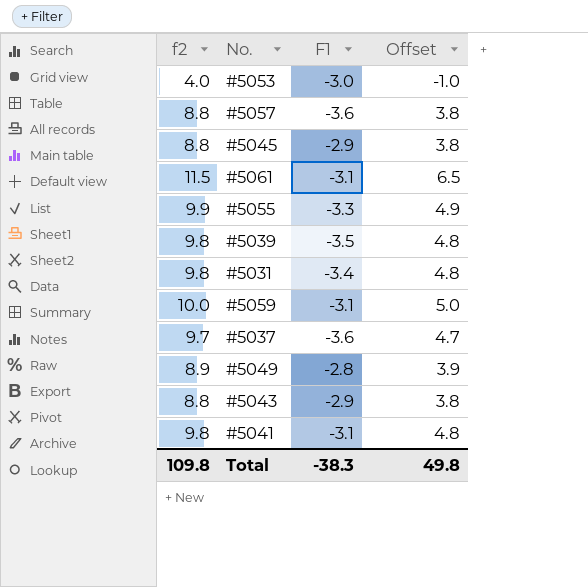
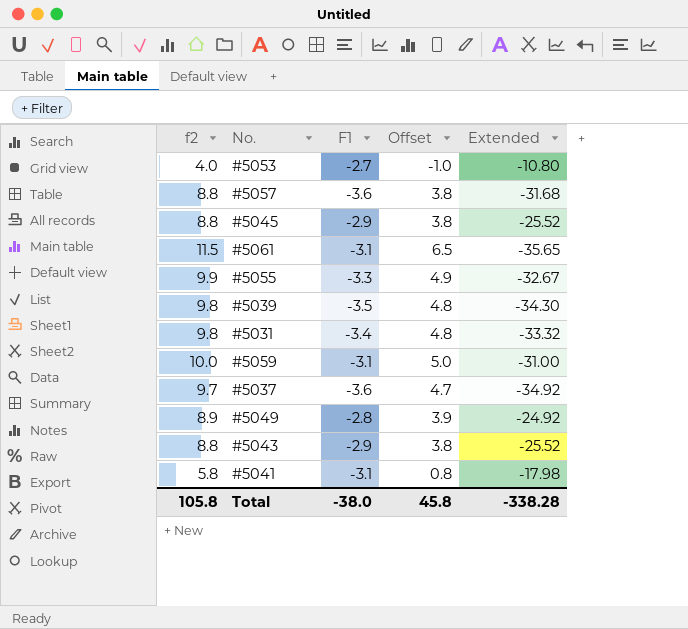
column Extended | formula: none -> [f2] * [F1]
#5053 | F1: -3.0 -> -2.7
#5041 | f2: 9.8 -> 5.8
#5041 | Offset: 4.8 -> 0.8
Total | f2: 109.8 -> 105.8
Total | F1: -38.3 -> -38.0
Total | Offset: 49.8 -> 45.8

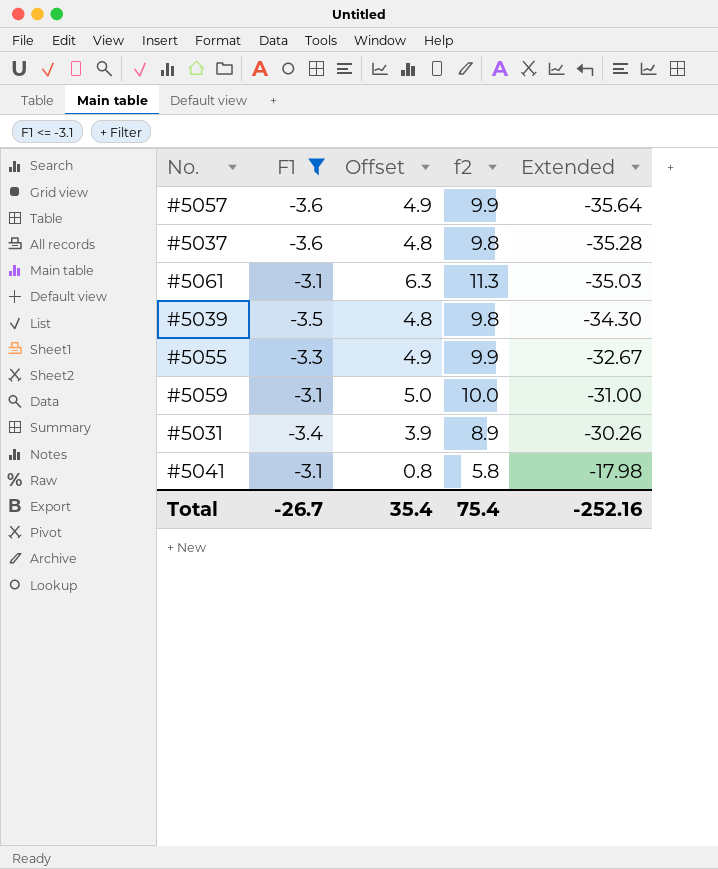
filter: none -> F1 <= -3.1
row order: none -> Extended ascending
column f2 | position: 1 -> 4
#5057 | Offset: 3.8 -> 4.9
#5057 | f2: 8.8 -> 9.9
#5057 | Extended: -31.68 -> -35.64
#5037 | Offset: 4.7 -> 4.8
#5037 | f2: 9.7 -> 9.8
#5037 | Extended: -34.92 -> -35.28
#5061 | Offset: 6.5 -> 6.3
#5061 | f2: 11.5 -> 11.3
#5061 | Extended: -35.65 -> -35.03
#5031 | Offset: 4.8 -> 3.9
#5031 | f2: 9.8 -> 8.9
#5031 | Extended: -33.32 -> -30.26
Total | F1: -38.0 -> -26.7
Total | Offset: 45.8 -> 35.4
Total | f2: 105.8 -> 75.4
Total | Extended: -338.28 -> -252.16

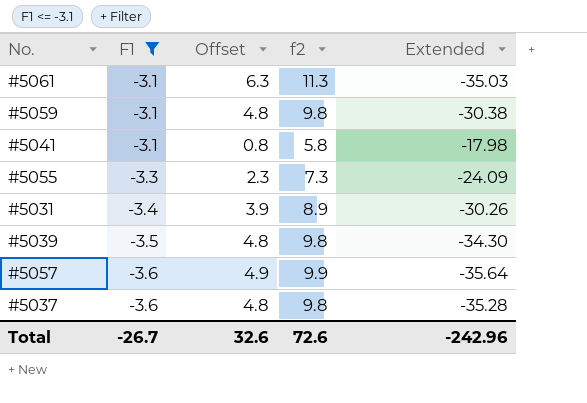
row order: Extended ascending -> F1 descending
#5059 | Offset: 5.0 -> 4.8
#5059 | f2: 10.0 -> 9.8
#5059 | Extended: -31.00 -> -30.38
#5055 | Offset: 4.9 -> 2.3
#5055 | f2: 9.9 -> 7.3
#5055 | Extended: -32.67 -> -24.09
Total | Offset: 35.4 -> 32.6
Total | f2: 75.4 -> 72.6
Total | Extended: -252.16 -> -242.96

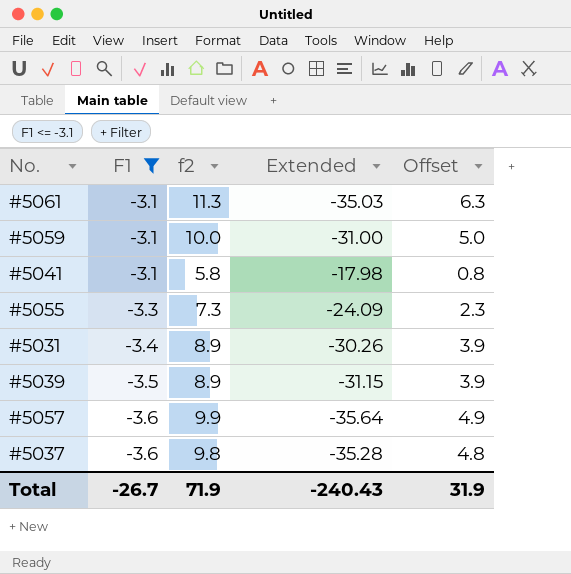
column Offset | position: 3 -> 5
#5059 | f2: 9.8 -> 10.0
#5059 | Extended: -30.38 -> -31.00
#5059 | Offset: 4.8 -> 5.0
#5039 | f2: 9.8 -> 8.9
#5039 | Extended: -34.30 -> -31.15
#5039 | Offset: 4.8 -> 3.9
Total | f2: 72.6 -> 71.9
Total | Extended: -242.96 -> -240.43
Total | Offset: 32.6 -> 31.9

